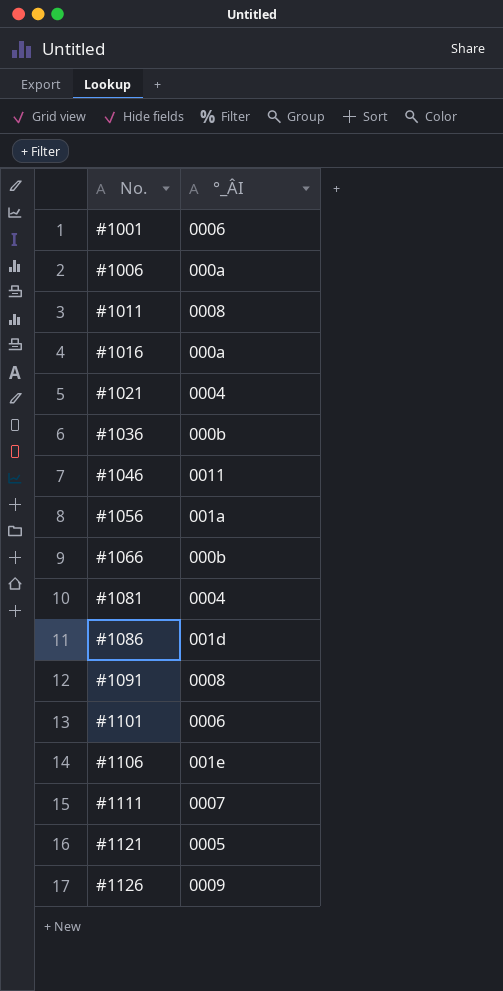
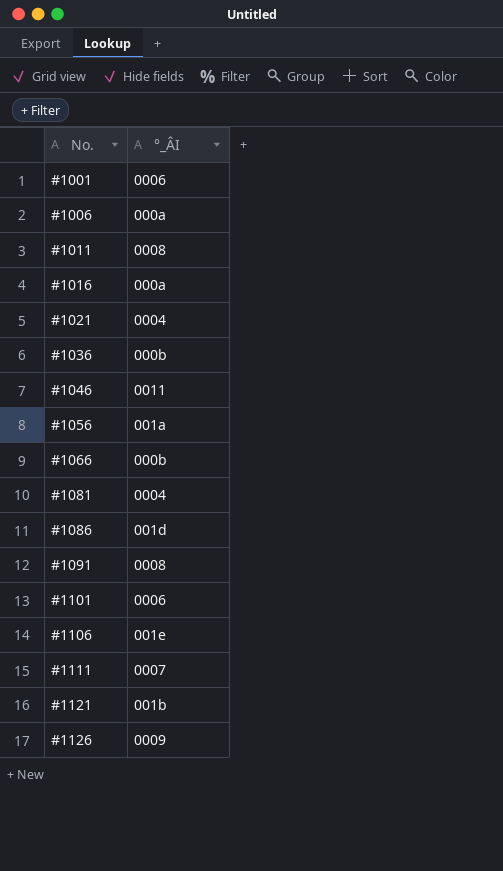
#1121 | °_ÂI: 0005 -> 001b

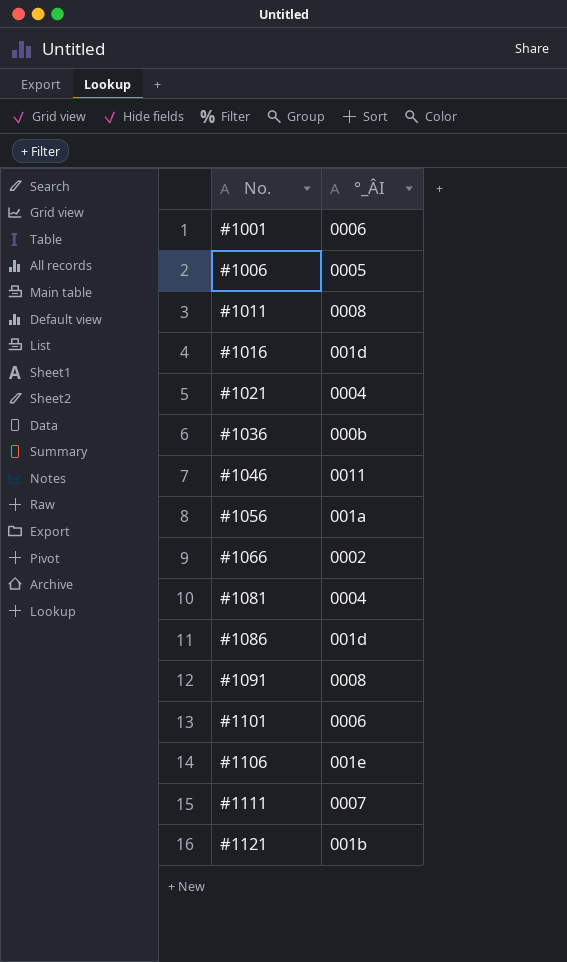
row #1126: 0009 -> none
#1006 | °_ÂI: 000a -> 0005
#1016 | °_ÂI: 000a -> 001d
#1066 | °_ÂI: 000b -> 0002

